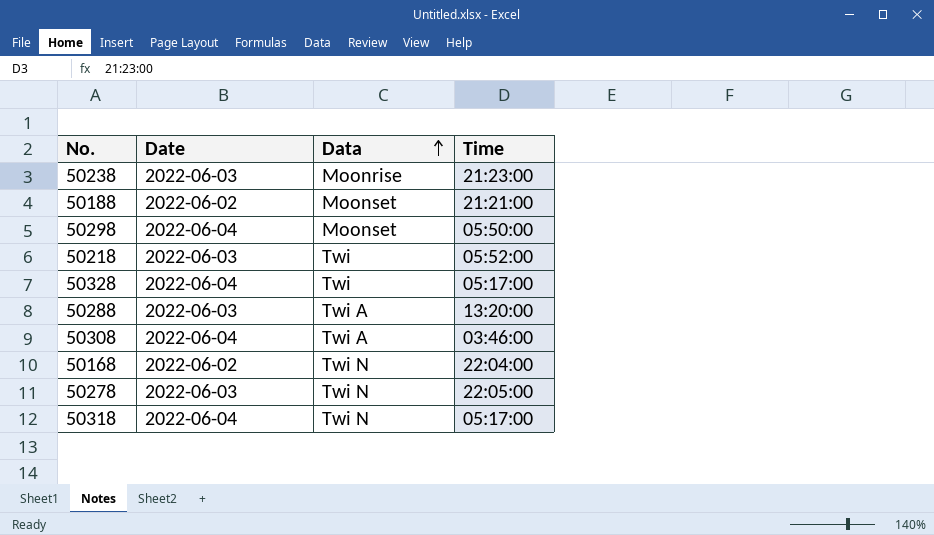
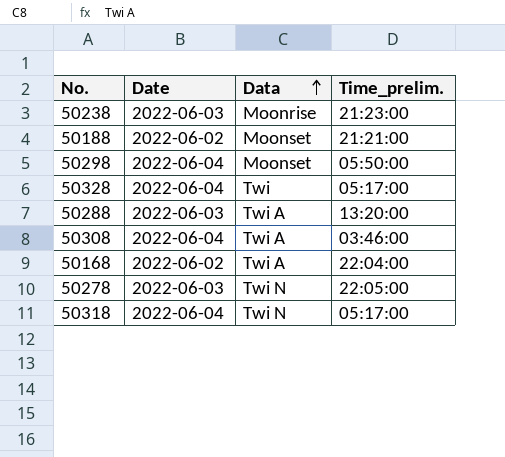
column name: Time -> Time_prelim.
row 50218: 2022-06-03 | Twi | 05:52:00 -> none
50168 | Data: Twi N -> Twi A

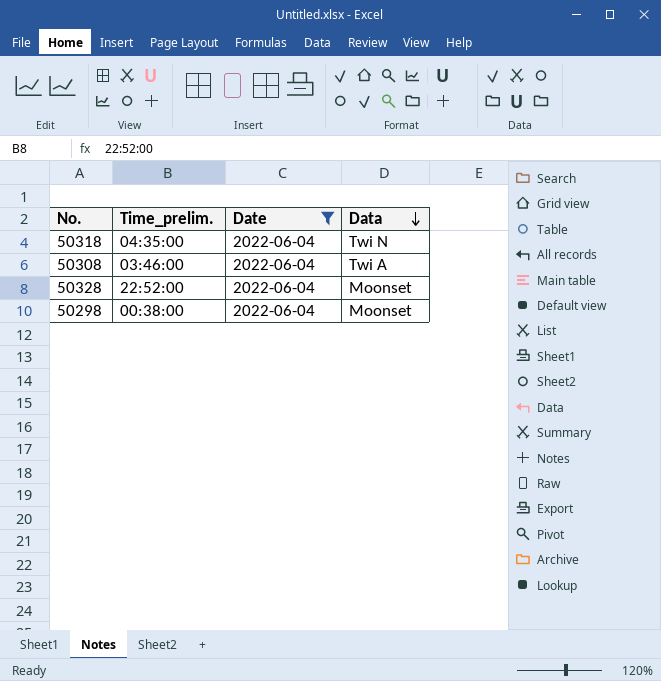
filter: none -> Date = 2022-06-04
row order: Data ascending -> Data descending
column Time_prelim. | position: 4 -> 2
50318 | Time_prelim.: 05:17:00 -> 04:35:00
50328 | Time_prelim.: 05:17:00 -> 22:52:00
50328 | Data: Twi -> Moonset
50298 | Time_prelim.: 05:50:00 -> 00:38:00

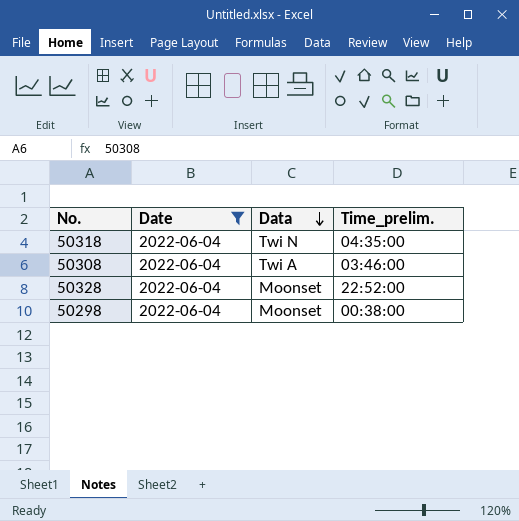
column Time_prelim. | position: 2 -> 4

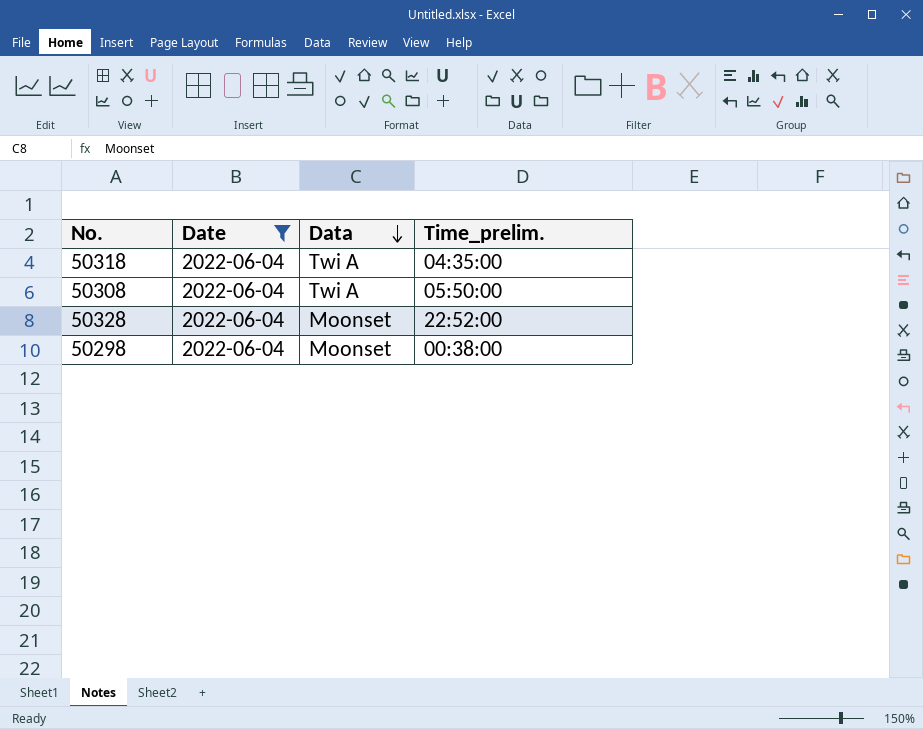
50318 | Data: Twi N -> Twi A
50308 | Time_prelim.: 03:46:00 -> 05:50:00

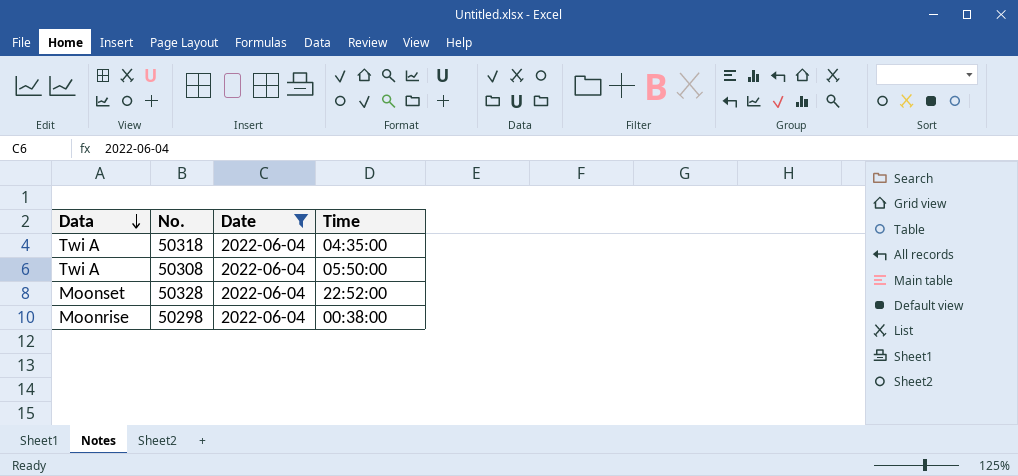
column Data | position: 3 -> 1
column name: Time_prelim. -> Time
50298 | Data: Moonset -> Moonrise

